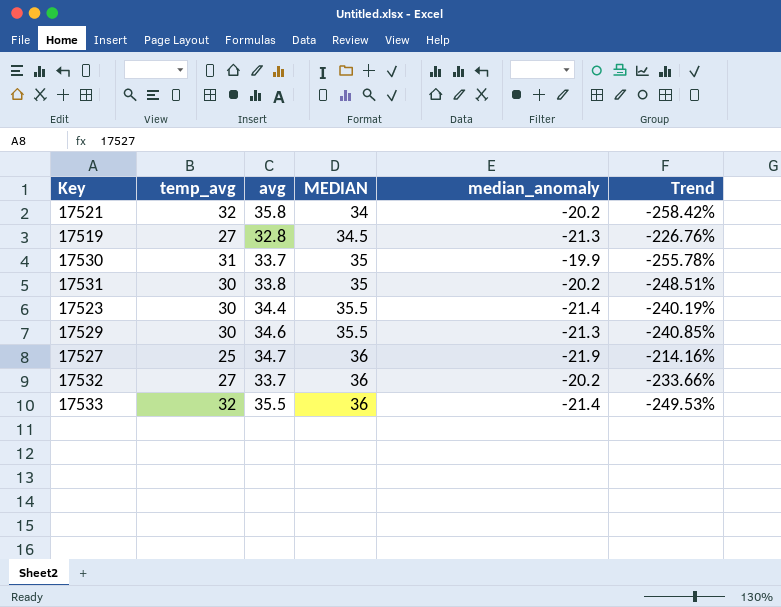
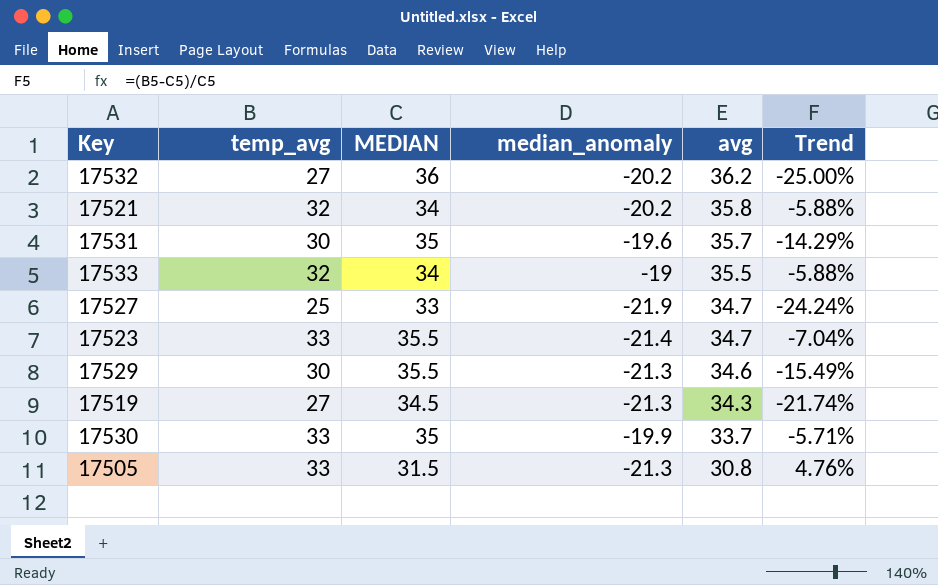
row order: MEDIAN ascending -> avg descending
column avg | position: 3 -> 5
column Trend | formula: ([temp_avg] - [median_anomaly]) / [median_anomaly] -> ([temp_avg] - [MEDIAN]) / [MEDIAN]
17532 | avg: 33.7 -> 36.2
17531 | median_anomaly: -20.2 -> -19.6
17531 | avg: 33.8 -> 35.7
17533 | MEDIAN: 36 -> 34
17533 | median_anomaly: -21.4 -> -19
17527 | MEDIAN: 36 -> 33
17523 | temp_avg: 30 -> 33
17523 | avg: 34.4 -> 34.7
17519 | avg: 32.8 -> 34.3
17530 | temp_avg: 31 -> 33
row 17505: none -> 33 | 31.5 | -21.3 | 30.8 | 4.76%

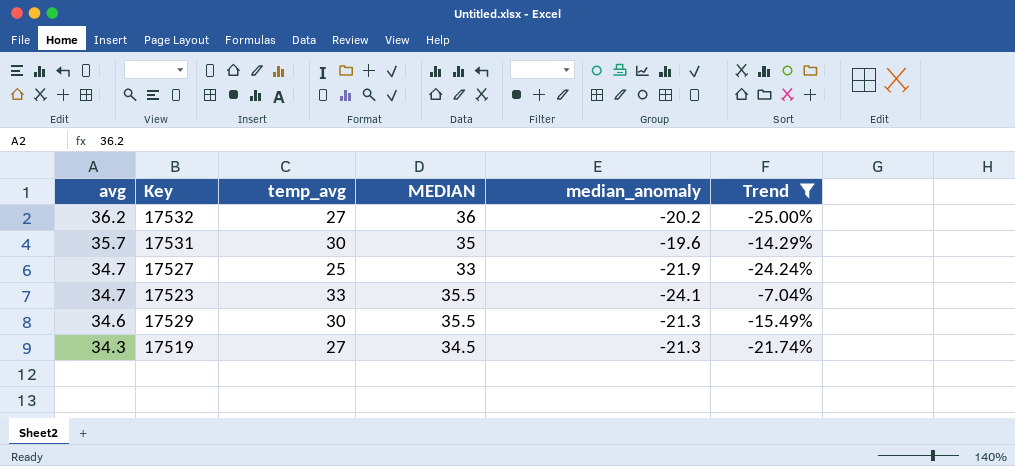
filter: none -> Trend <= -7.04%
column avg | position: 5 -> 1
17523 | median_anomaly: -21.4 -> -24.1

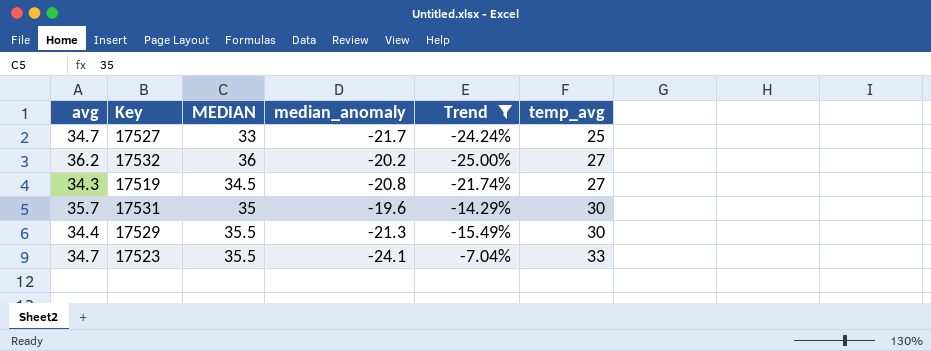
row order: avg descending -> temp_avg ascending
column temp_avg | position: 3 -> 6
17527 | median_anomaly: -21.9 -> -21.7
17519 | median_anomaly: -21.3 -> -20.8
17529 | avg: 34.6 -> 34.4

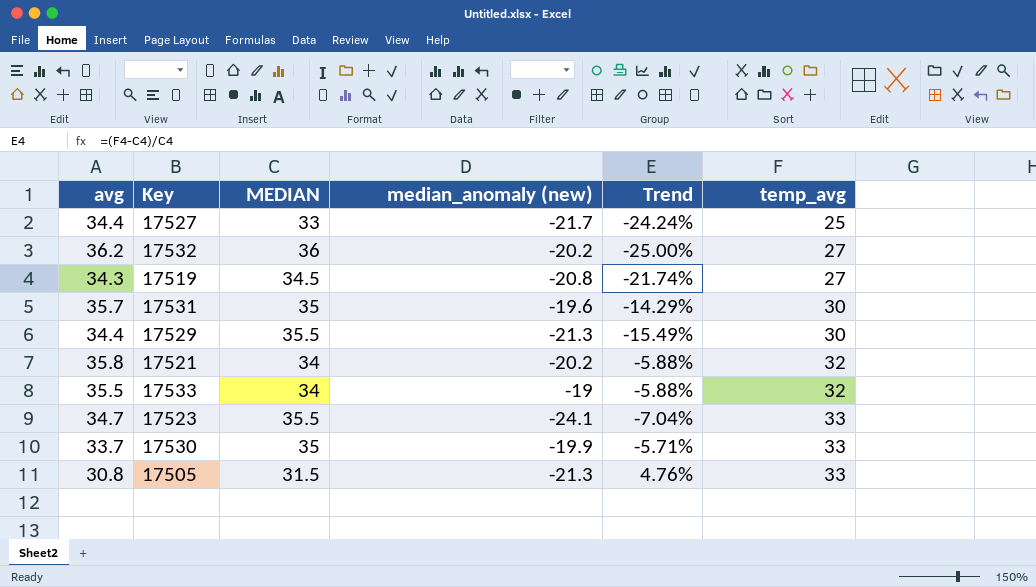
filter: Trend <= -7.04% -> none
column name: median_anomaly -> median_anomaly (new)
17527 | avg: 34.7 -> 34.4

